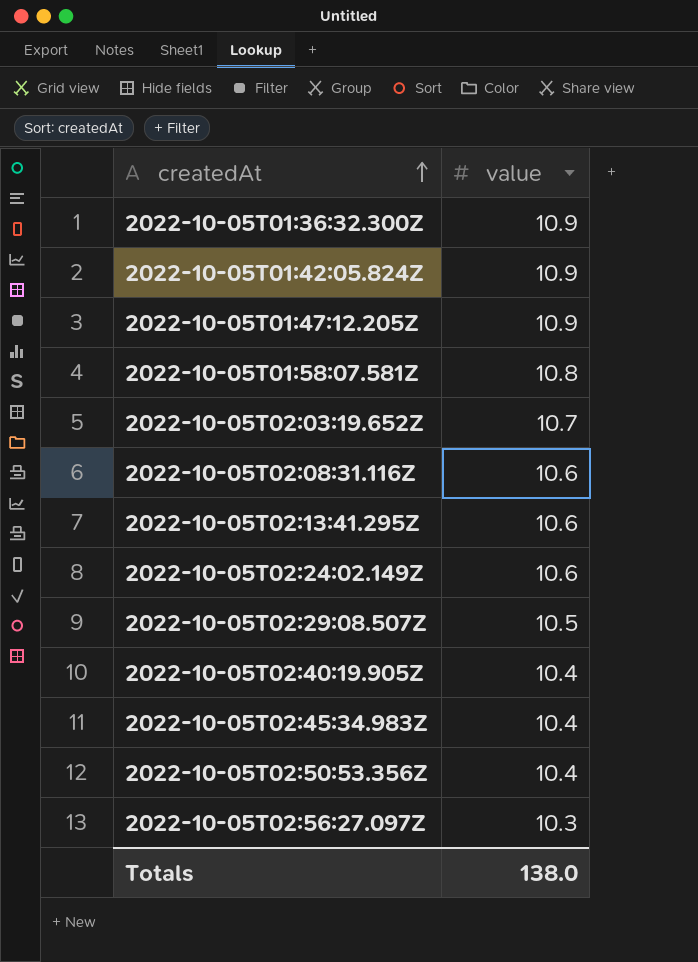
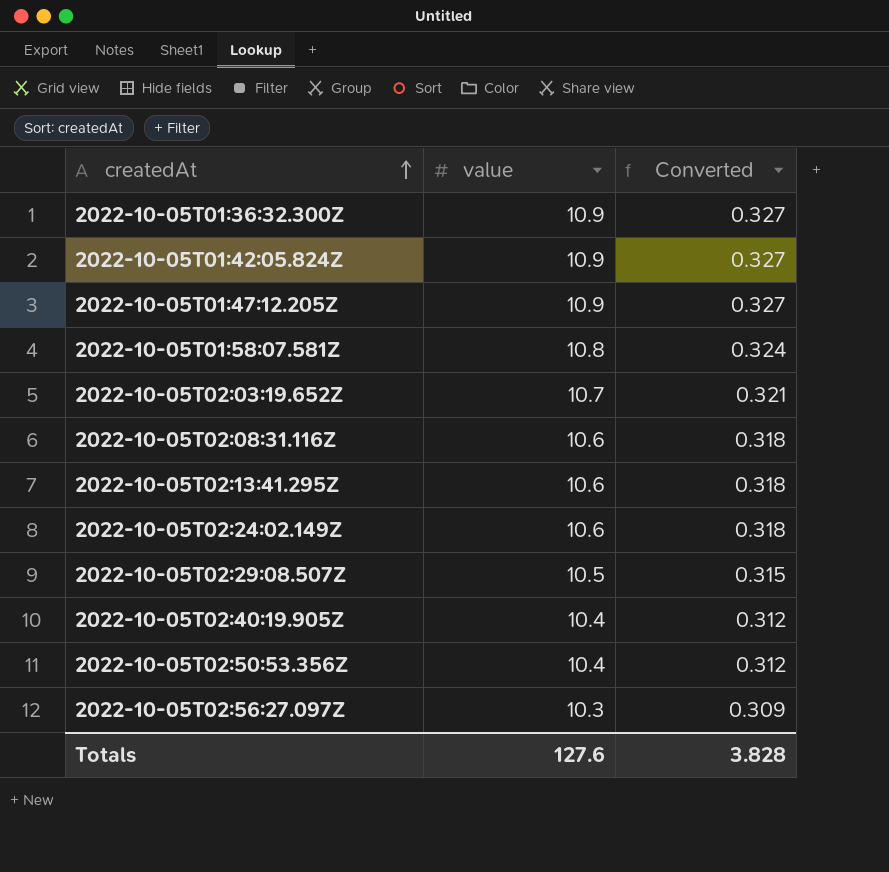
column Converted | formula: none -> [value] * 0.03
row 2022-10-05T02:45:34.983Z: 10.4 -> none
Totals | value: 138.0 -> 127.6

